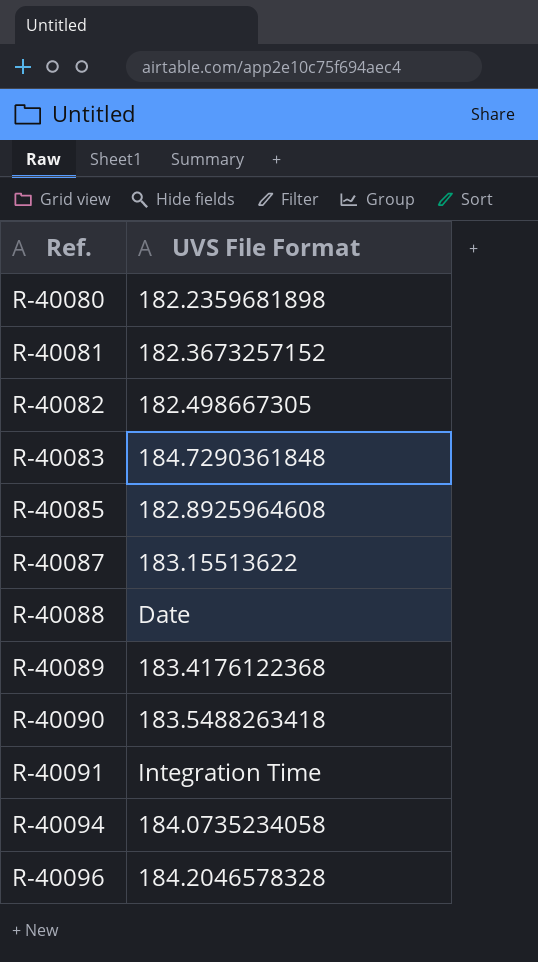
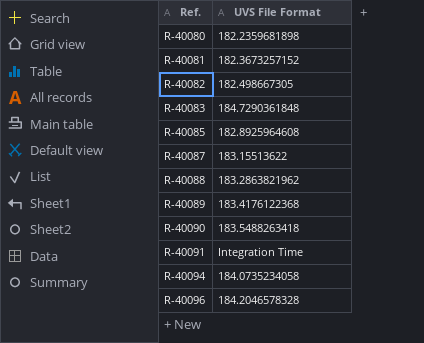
R-40088 | UVS File Format: Date -> 183.2863821962

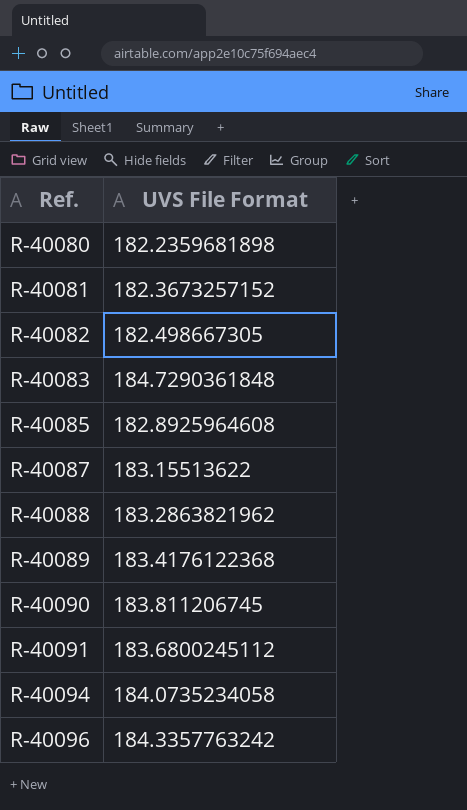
R-40090 | UVS File Format: 183.5488263418 -> 183.811206745
R-40091 | UVS File Format: Integration Time -> 183.6800245112
R-40096 | UVS File Format: 184.2046578328 -> 184.3357763242

